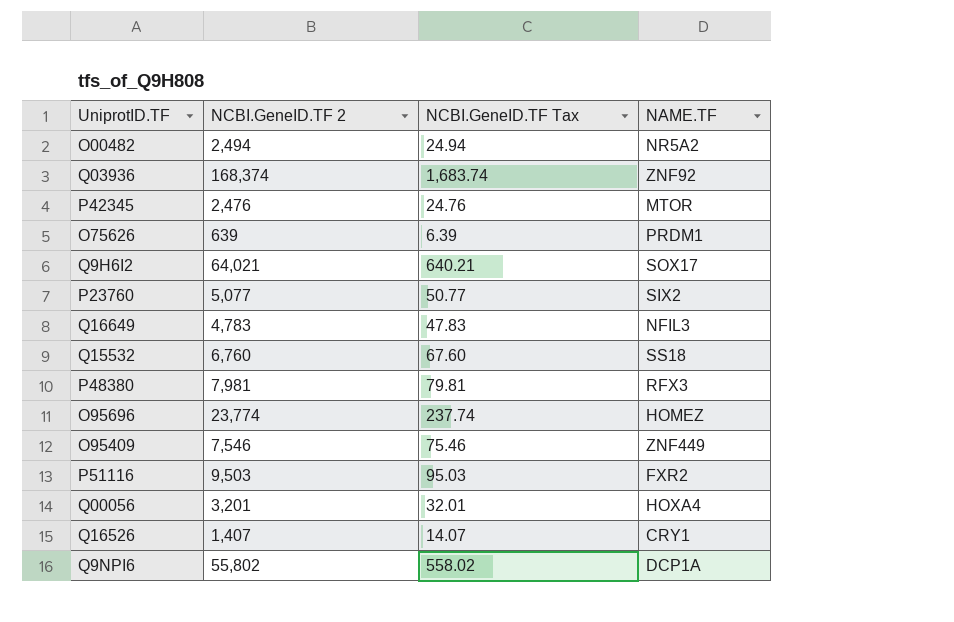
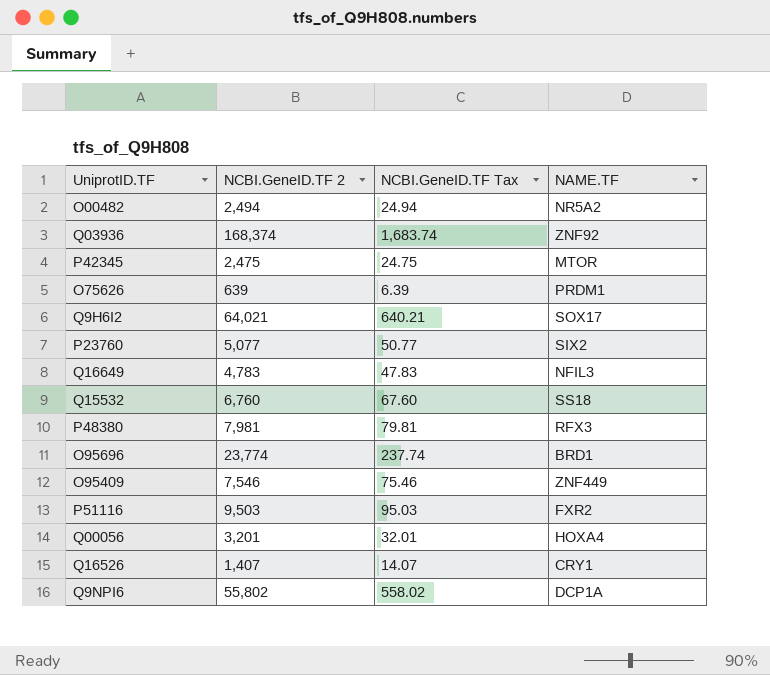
P42345 | NCBI.GeneID.TF 2: 2,476 -> 2,475
P42345 | NCBI.GeneID.TF Tax: 24.76 -> 24.75
O95696 | NAME.TF: HOMEZ -> BRD1

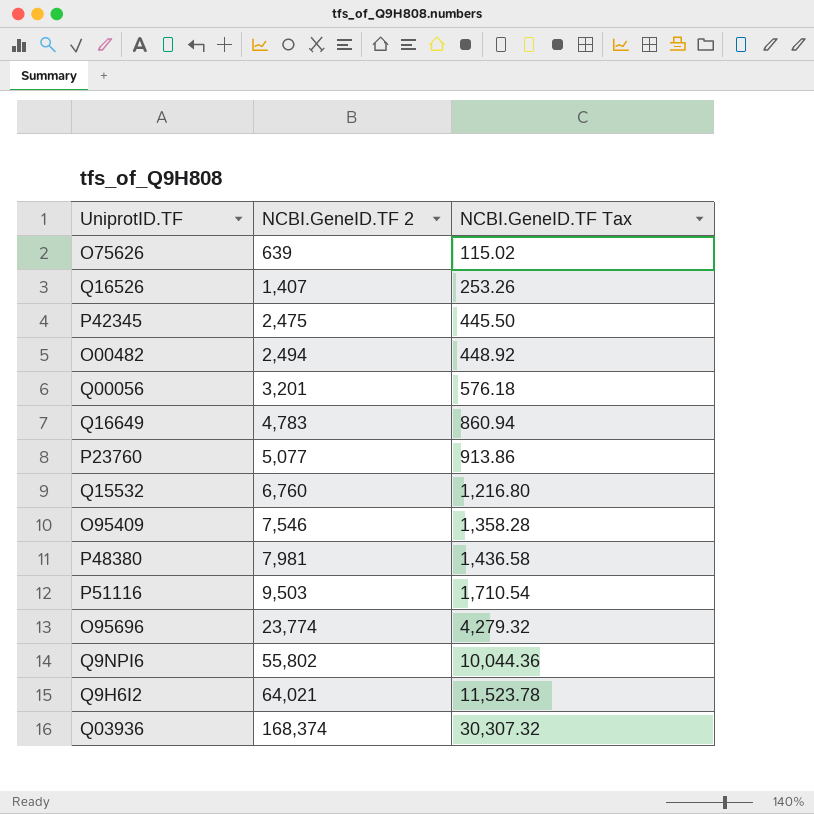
row order: none -> NCBI.GeneID.TF 2 ascending
column NAME.TF | position: 4 -> none
column NCBI.GeneID.TF Tax | formula: [NCBI.GeneID.TF 2] * 0.01 -> [NCBI.GeneID.TF 2] * 0.18

